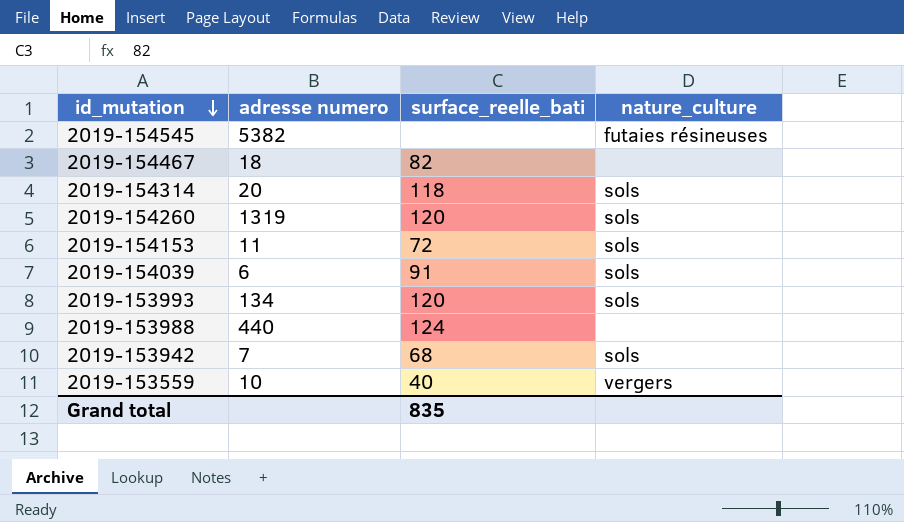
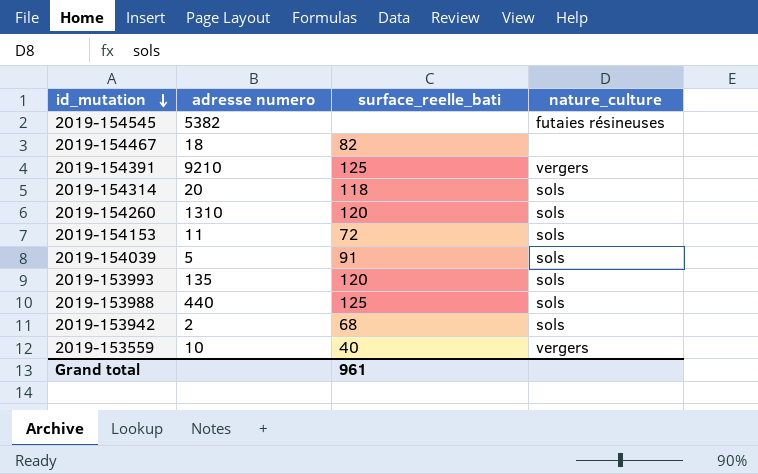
row 2019-154391: none -> 9210 | 125 | vergers
2019-154260 | adresse numero: 1319 -> 1310
2019-154039 | adresse numero: 6 -> 5
2019-153993 | adresse numero: 134 -> 135
2019-153988 | surface_reelle_bati: 124 -> 125
2019-153988 | nature_culture: none -> sols
2019-153942 | adresse numero: 7 -> 2
Grand total | surface_reelle_bati: 835 -> 961

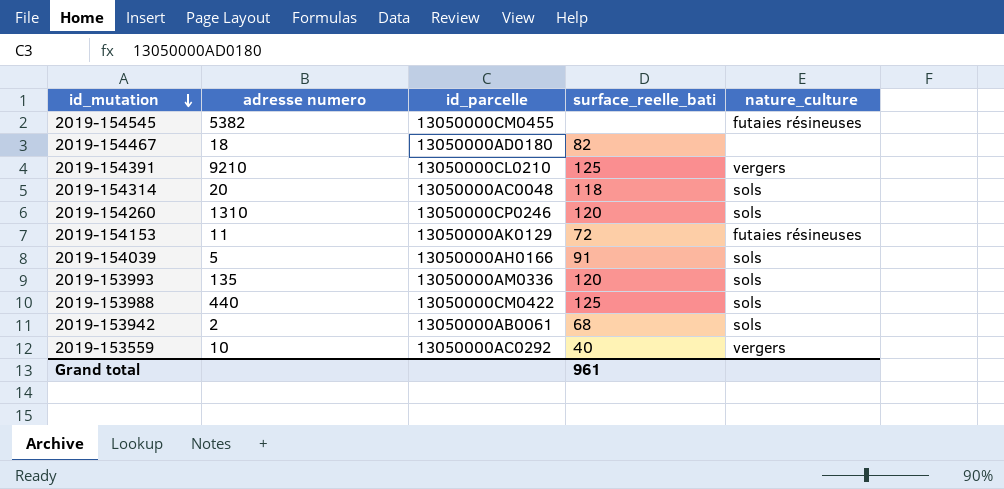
column id_parcelle | position: none -> 3
2019-154153 | nature_culture: sols -> futaies résineuses

